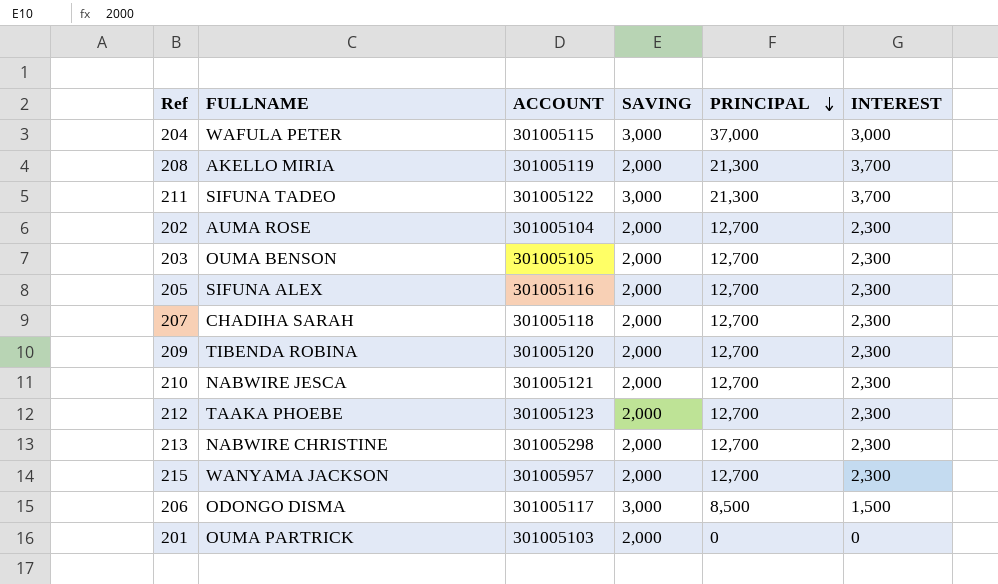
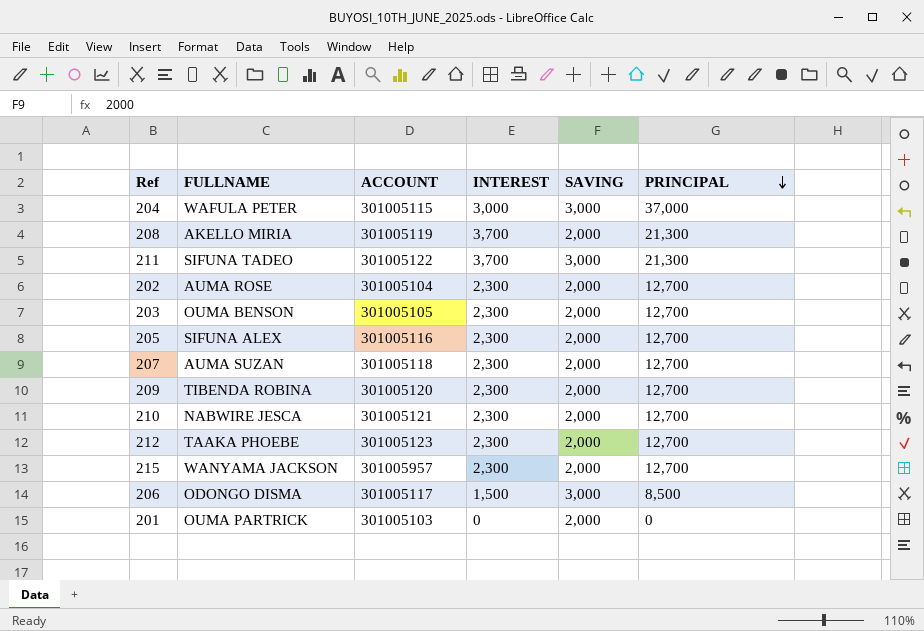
column INTEREST | position: 6 -> 4
row 213: NABWIRE CHRISTINE | 301005298 | 2,000 | 12,700 | 2,300 -> none
207 | FULLNAME: CHADIHA SARAH -> AUMA SUZAN

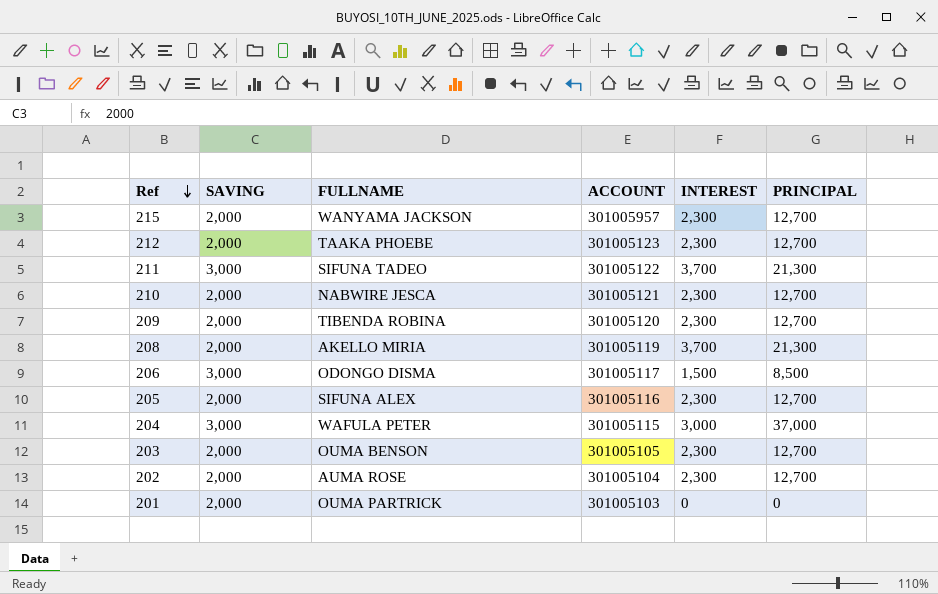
row order: PRINCIPAL descending -> Ref descending
column SAVING | position: 5 -> 2
row 207: AUMA SUZAN | 301005118 | 2,300 | 2,000 | 12,700 -> none

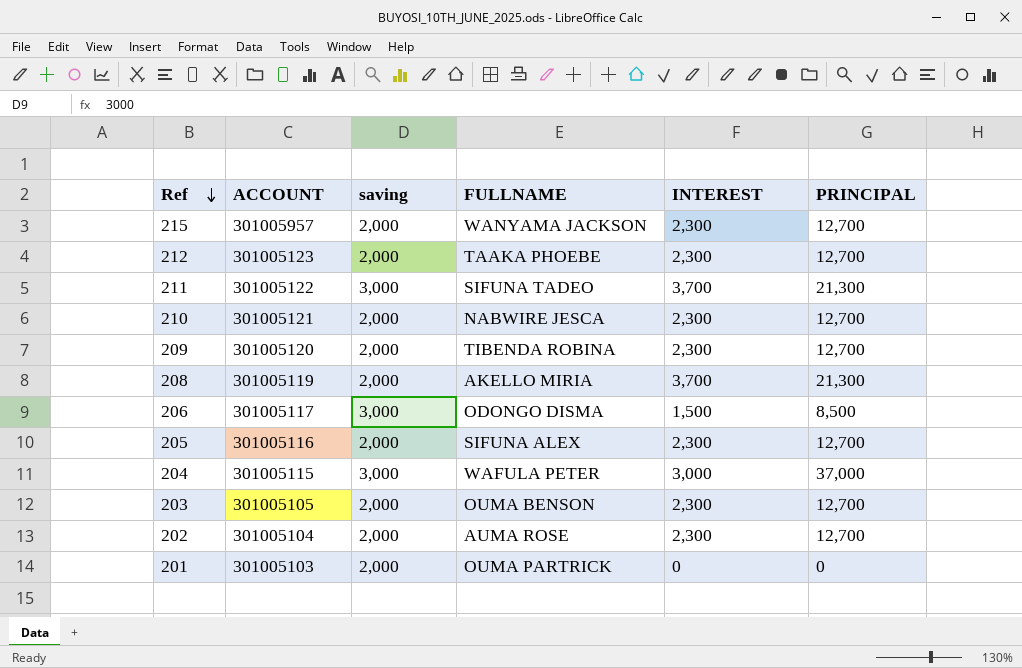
column ACCOUNT | position: 4 -> 2
column name: SAVING -> saving

